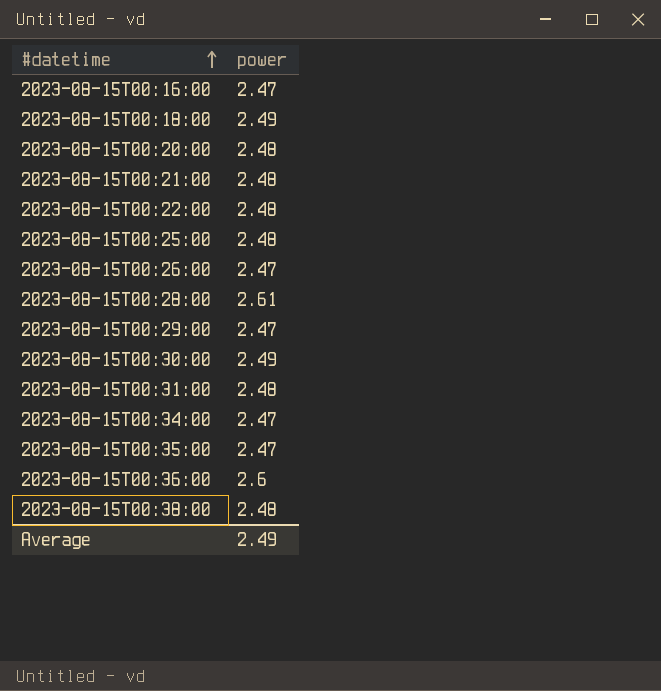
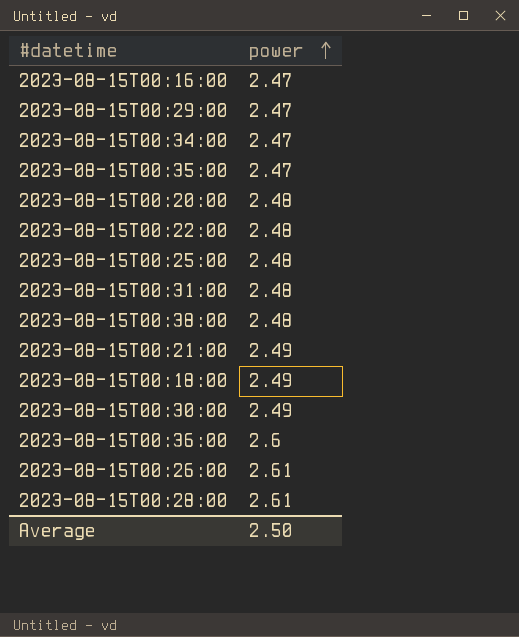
row order: #datetime ascending -> power ascending
2023-08-15T00:21:00 | power: 2.48 -> 2.49
2023-08-15T00:26:00 | power: 2.47 -> 2.61
Average | power: 2.49 -> 2.50

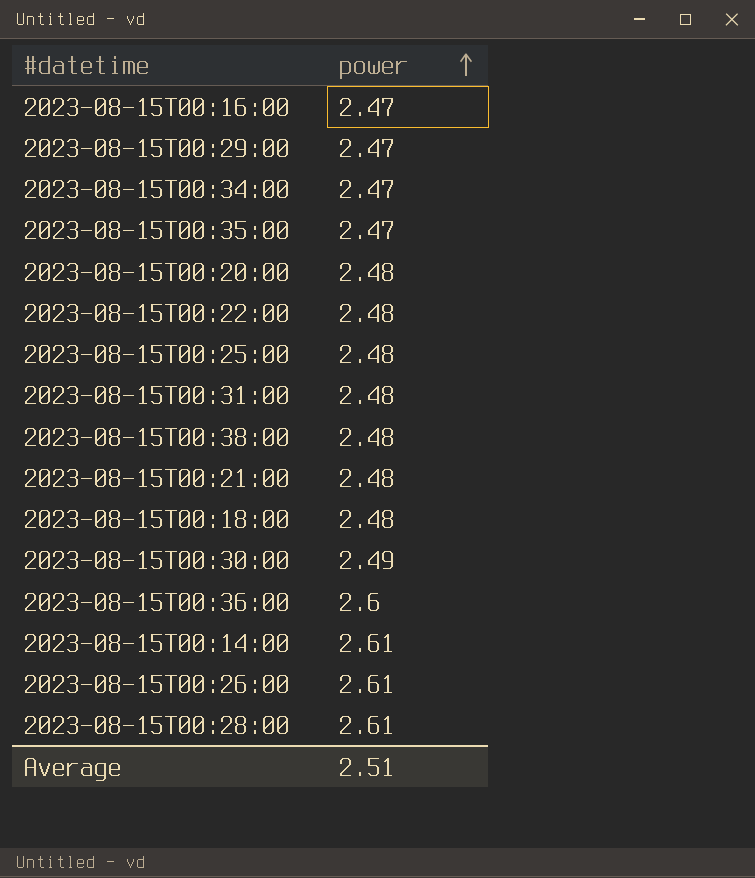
2023-08-15T00:21:00 | power: 2.49 -> 2.48
2023-08-15T00:18:00 | power: 2.49 -> 2.48
row 2023-08-15T00:14:00: none -> 2.61
Average | power: 2.50 -> 2.51

